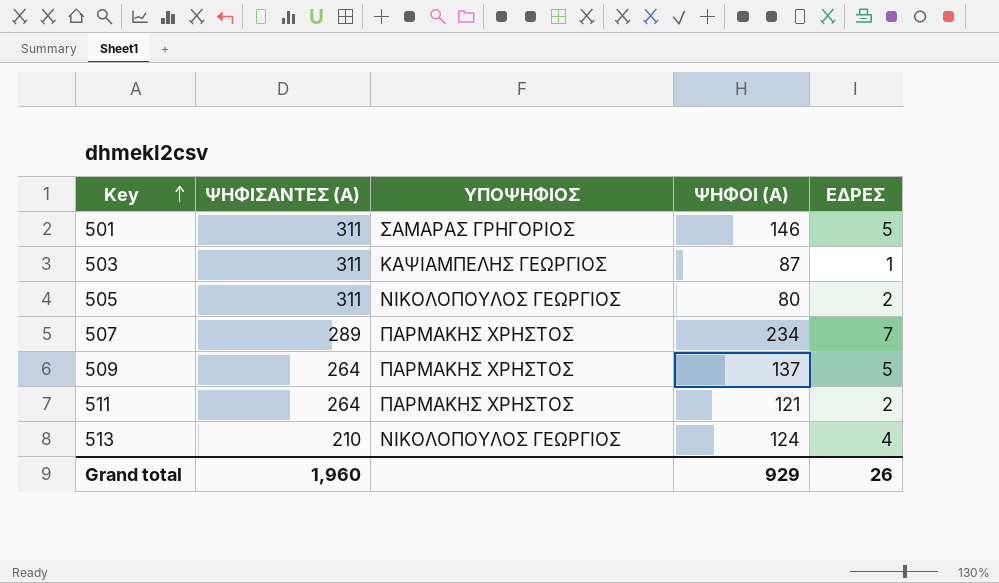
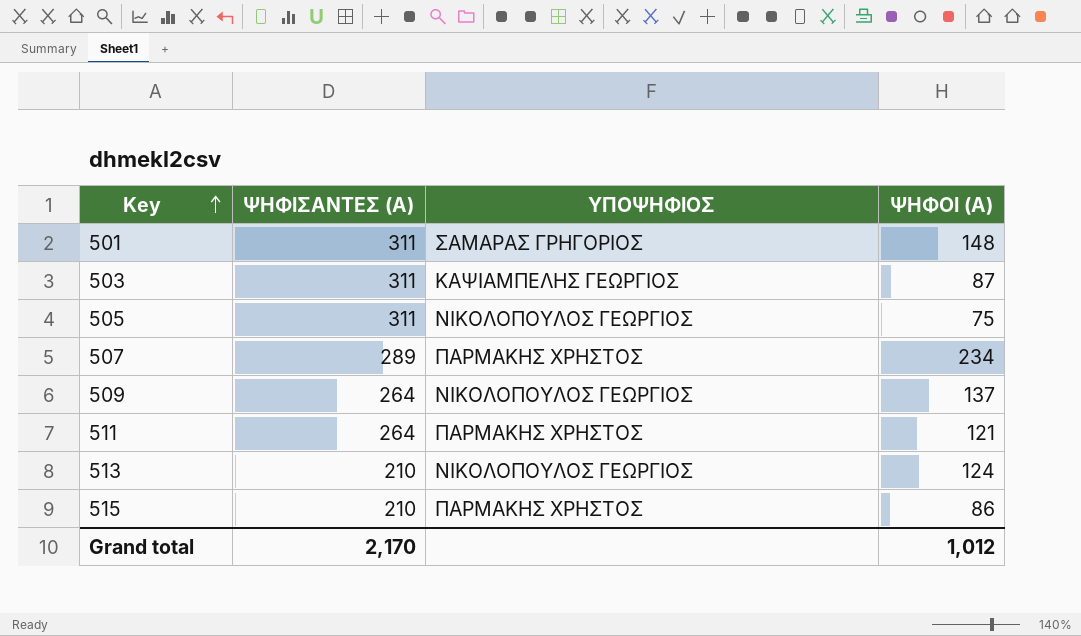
column ΕΔΡΕΣ | position: 5 -> none
501 | ΨΗΦΟΙ (Α): 146 -> 148
505 | ΨΗΦΟΙ (Α): 80 -> 75
509 | ΥΠΟΨΗΦΙΟΣ: ΠΑΡΜΑΚΗΣ ΧΡΗΣΤΟΣ -> ΝΙΚΟΛΟΠΟΥΛΟΣ ΓΕΩΡΓΙΟΣ
row 515: none -> 210 | ΠΑΡΜΑΚΗΣ ΧΡΗΣΤΟΣ | 86
Grand total | ΨΗΦΙΣΑΝΤΕΣ (Α): 1,960 -> 2,170
Grand total | ΨΗΦΟΙ (Α): 929 -> 1,012

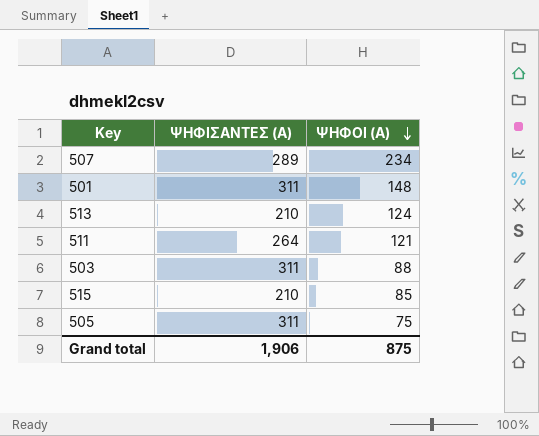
row order: Key ascending -> ΨΗΦΟΙ (Α) descending
column ΥΠΟΨΗΦΙΟΣ | position: 3 -> none
row 509: 264 | ΝΙΚΟΛΟΠΟΥΛΟΣ ΓΕΩΡΓΙΟΣ | 137 -> none
503 | ΨΗΦΟΙ (Α): 87 -> 88
515 | ΨΗΦΟΙ (Α): 86 -> 85
Grand total | ΨΗΦΙΣΑΝΤΕΣ (Α): 2,170 -> 1,906
Grand total | ΨΗΦΟΙ (Α): 1,012 -> 875

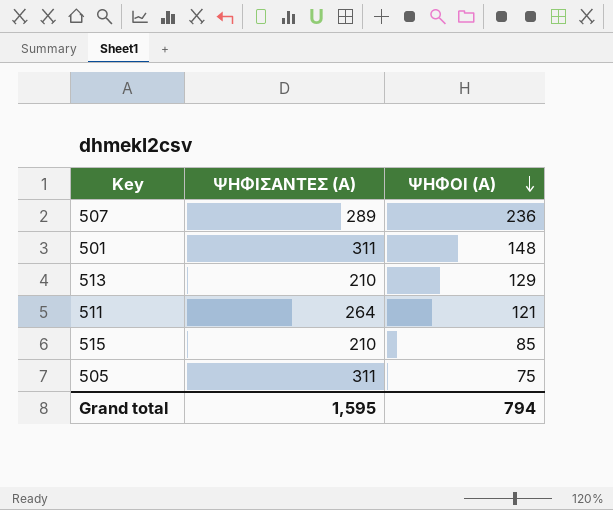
row 503: 311 | 88 -> none
507 | ΨΗΦΟΙ (Α): 234 -> 236
513 | ΨΗΦΟΙ (Α): 124 -> 129
Grand total | ΨΗΦΙΣΑΝΤΕΣ (Α): 1,906 -> 1,595
Grand total | ΨΗΦΟΙ (Α): 875 -> 794

